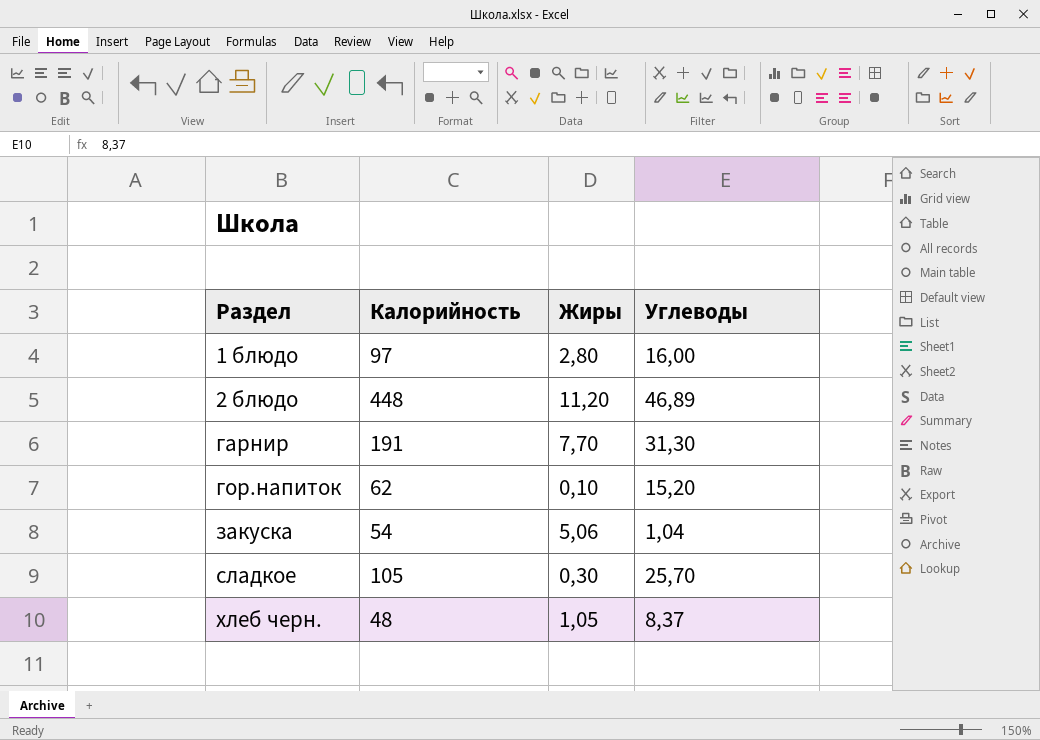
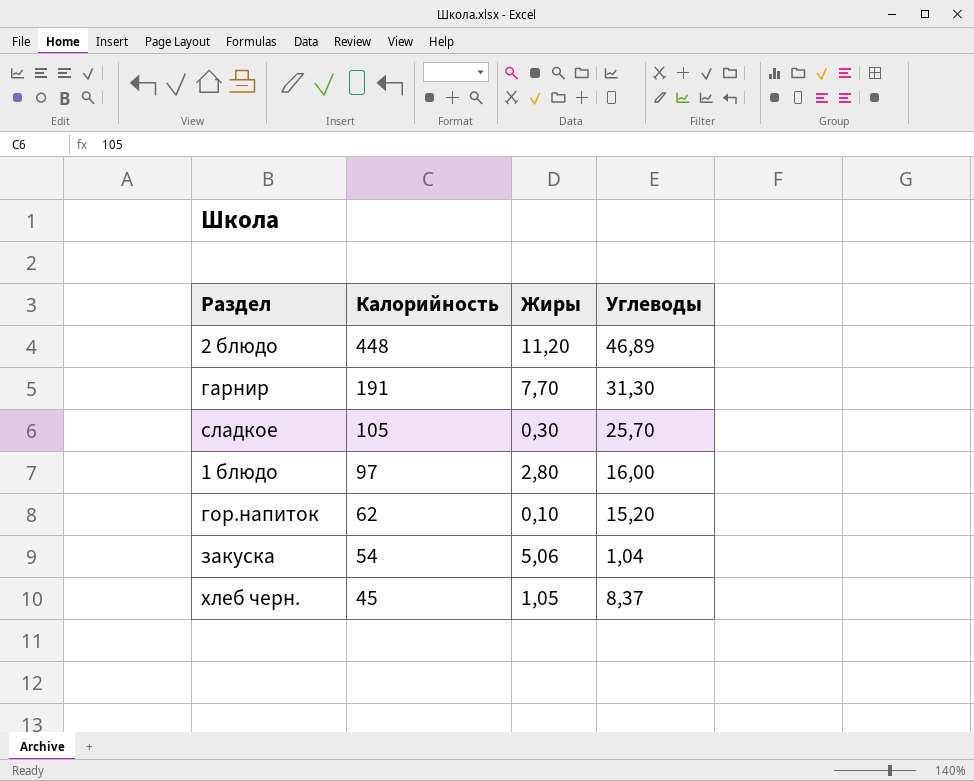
row order: Раздел ascending -> Калорийность descending
хлеб черн. | Калорийность: 48 -> 45

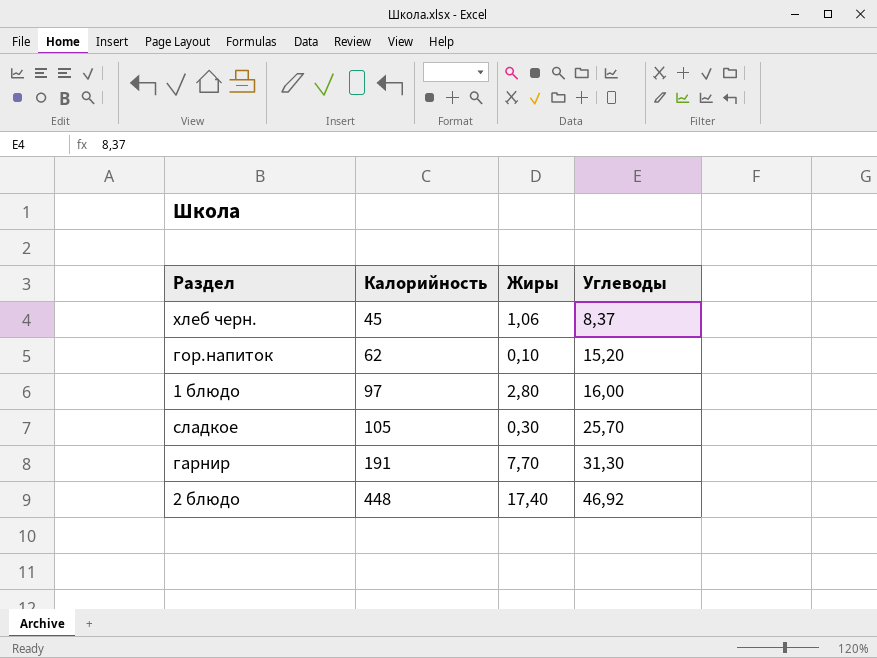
row order: Калорийность descending -> Калорийность ascending
row закуска: 54 | 5,06 | 1,04 -> none
хлеб черн. | Жиры: 1,05 -> 1,06
2 блюдо | Жиры: 11,20 -> 17,40
2 блюдо | Углеводы: 46,89 -> 46,92

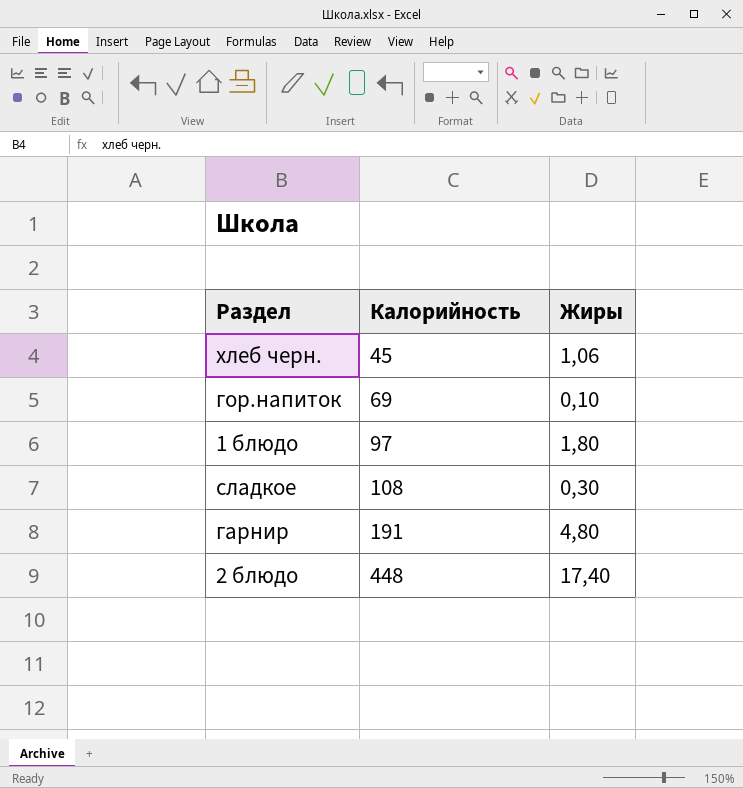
column Углеводы | position: 4 -> none
гор.напиток | Калорийность: 62 -> 69
1 блюдо | Жиры: 2,80 -> 1,80
сладкое | Калорийность: 105 -> 108
гарнир | Жиры: 7,70 -> 4,80

